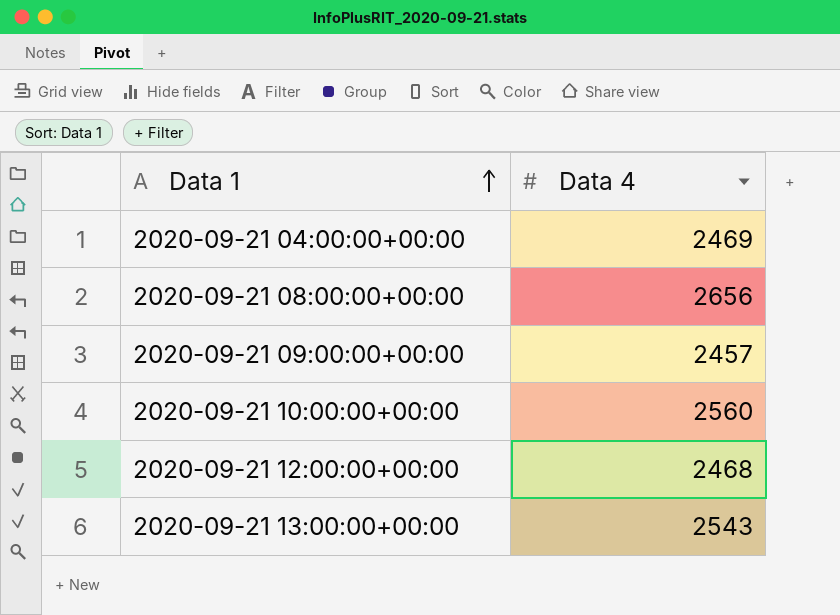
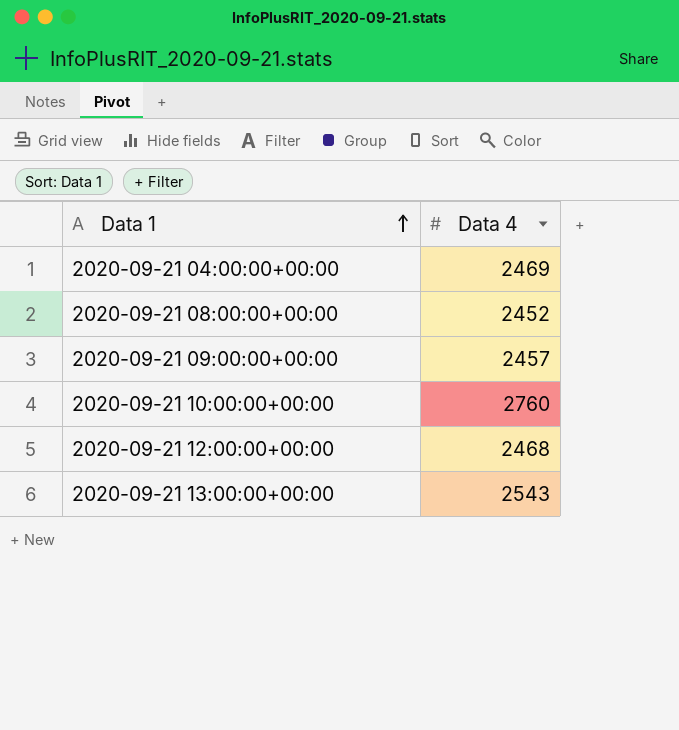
2020-09-21 08:00:00+00:00 | Data 4: 2656 -> 2452
2020-09-21 10:00:00+00:00 | Data 4: 2560 -> 2760

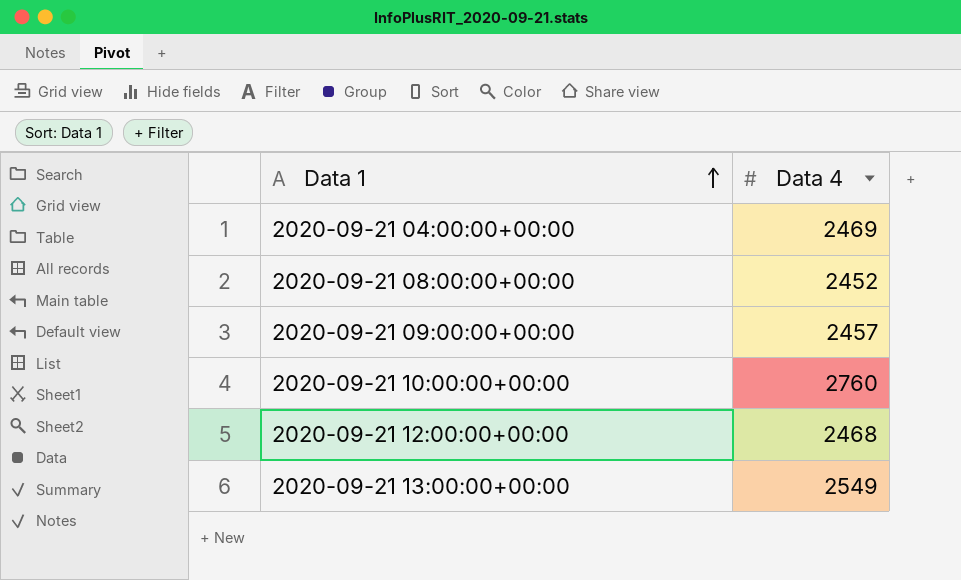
2020-09-21 13:00:00+00:00 | Data 4: 2543 -> 2549

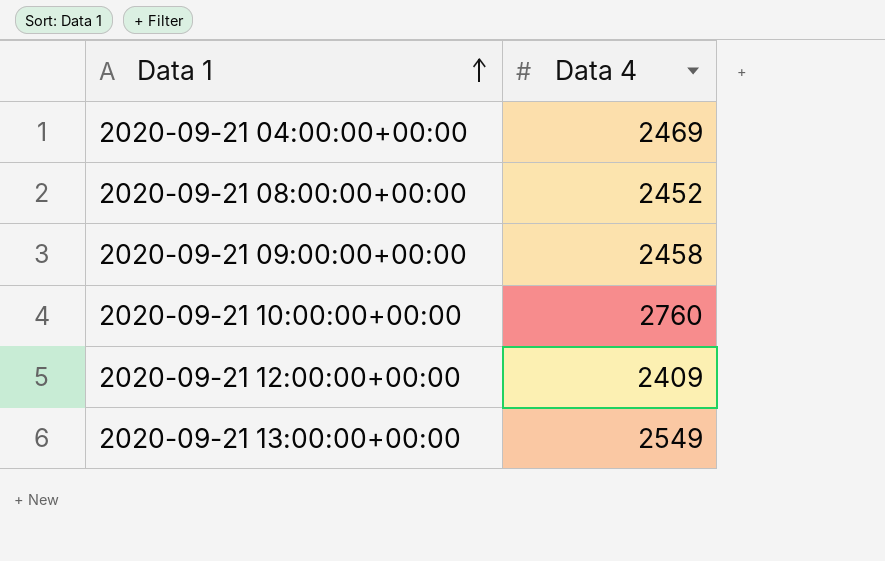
2020-09-21 09:00:00+00:00 | Data 4: 2457 -> 2458
2020-09-21 12:00:00+00:00 | Data 4: 2468 -> 2409

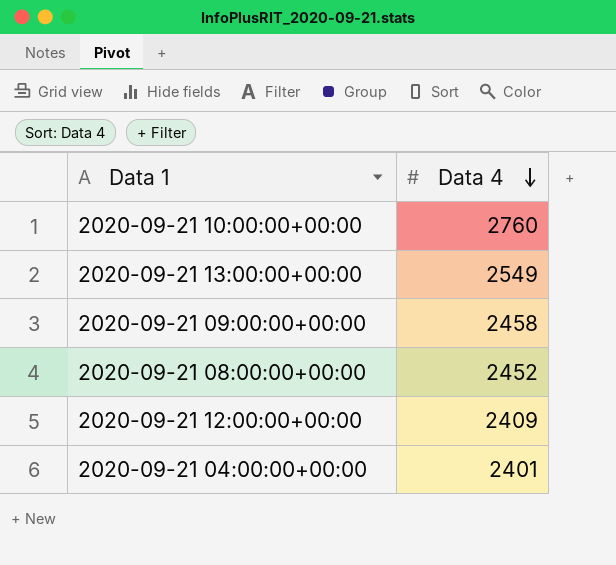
row order: Data 1 ascending -> Data 4 descending
2020-09-21 04:00:00+00:00 | Data 4: 2469 -> 2401

